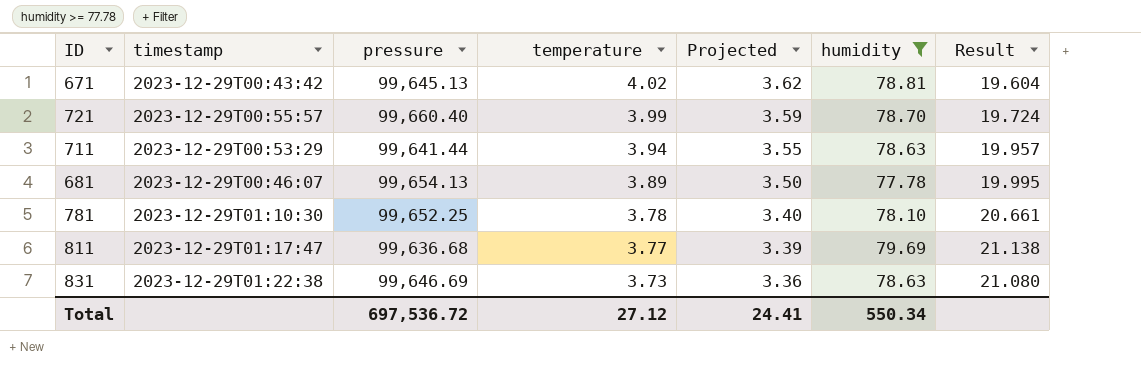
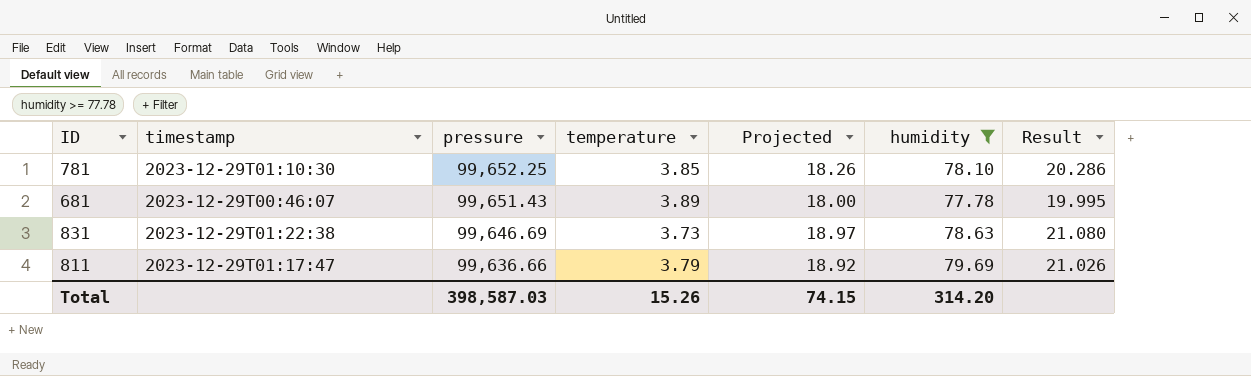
row order: temperature descending -> pressure descending
column Projected | formula: [temperature] * 0.9 -> [Result] * 0.9
row 671: 2023-12-29T00:43:42 | 99,645.13 | 4.02 | 3.62 | 78.81 | 19.604 -> none
row 721: 2023-12-29T00:55:57 | 99,660.40 | 3.99 | 3.59 | 78.70 | 19.724 -> none
row 711: 2023-12-29T00:53:29 | 99,641.44 | 3.94 | 3.55 | 78.63 | 19.957 -> none
781 | temperature: 3.78 -> 3.85
781 | Result: 20.661 -> 20.286
681 | pressure: 99,654.13 -> 99,651.43
811 | pressure: 99,636.68 -> 99,636.66
811 | temperature: 3.77 -> 3.79
811 | Result: 21.138 -> 21.026
Total | pressure: 697,536.72 -> 398,587.03
Total | temperature: 27.12 -> 15.26
Total | Projected: 24.41 -> 74.15
Total | humidity: 550.34 -> 314.20

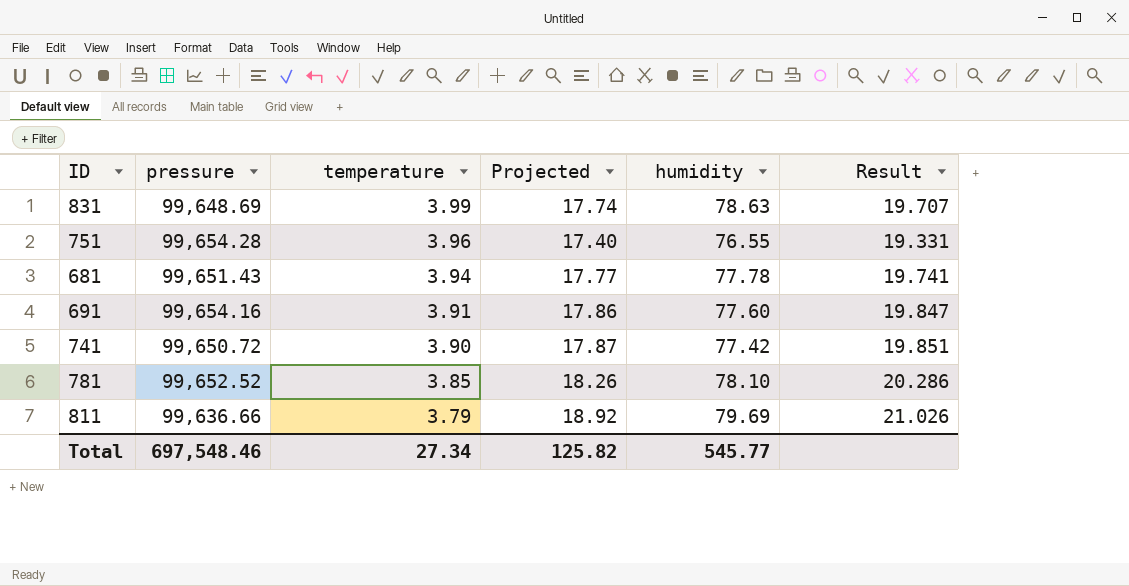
filter: humidity >= 77.78 -> none
row order: pressure descending -> temperature descending
column timestamp | position: 2 -> none
831 | pressure: 99,646.69 -> 99,648.69
831 | temperature: 3.73 -> 3.99
831 | Projected: 18.97 -> 17.74
831 | Result: 21.080 -> 19.707
681 | temperature: 3.89 -> 3.94
681 | Projected: 18.00 -> 17.77
681 | Result: 19.995 -> 19.741
781 | pressure: 99,652.25 -> 99,652.52
Total | pressure: 398,587.03 -> 697,548.46
Total | temperature: 15.26 -> 27.34
Total | Projected: 74.15 -> 125.82
Total | humidity: 314.20 -> 545.77

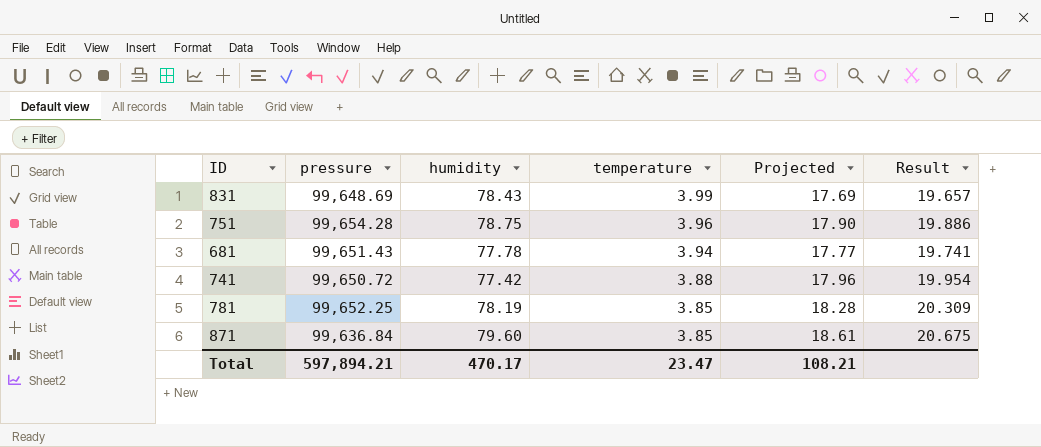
column humidity | position: 5 -> 3
row 691: 99,654.16 | 3.91 | 17.86 | 77.60 | 19.847 -> none
row 811: 99,636.66 | 3.79 | 18.92 | 79.69 | 21.026 -> none
831 | humidity: 78.63 -> 78.43
831 | Projected: 17.74 -> 17.69
831 | Result: 19.707 -> 19.657
751 | humidity: 76.55 -> 78.75
751 | Projected: 17.40 -> 17.90
751 | Result: 19.331 -> 19.886
741 | temperature: 3.90 -> 3.88
741 | Projected: 17.87 -> 17.96
741 | Result: 19.851 -> 19.954
781 | pressure: 99,652.52 -> 99,652.25
781 | humidity: 78.10 -> 78.19
781 | Projected: 18.26 -> 18.28
781 | Result: 20.286 -> 20.309
row 871: none -> 99,636.84 | 79.60 | 3.85 | 18.61 | 20.675
Total | pressure: 697,548.46 -> 597,894.21
Total | humidity: 545.77 -> 470.17
Total | temperature: 27.34 -> 23.47
Total | Projected: 125.82 -> 108.21

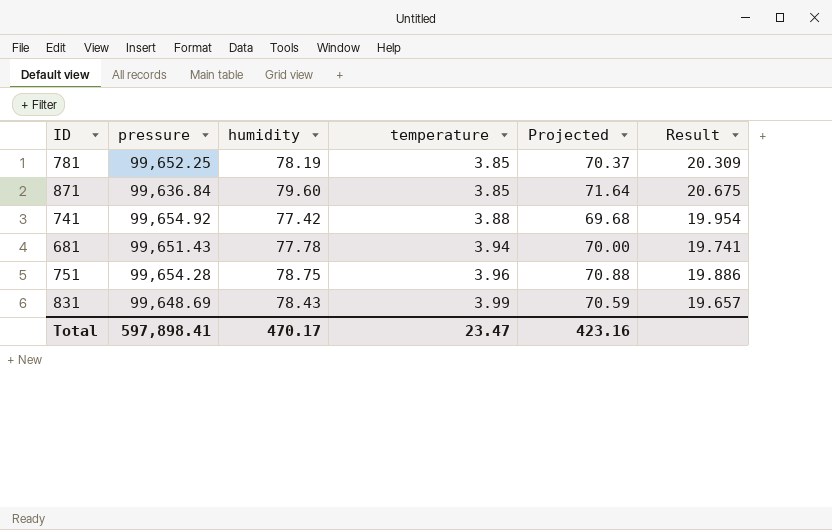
row order: temperature descending -> temperature ascending
column Projected | formula: [Result] * 0.9 -> [humidity] * 0.9
741 | pressure: 99,650.72 -> 99,654.92
Total | pressure: 597,894.21 -> 597,898.41
Total | Projected: 108.21 -> 423.16

